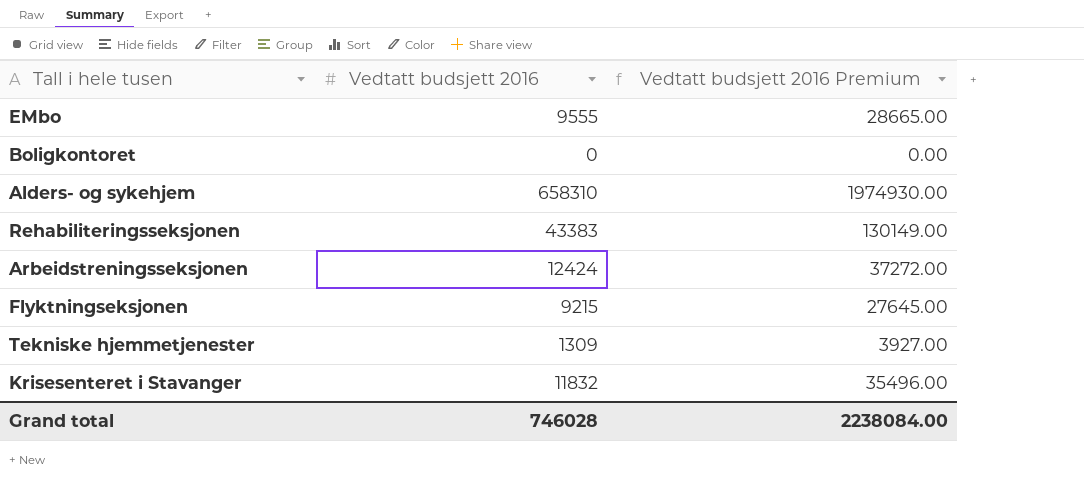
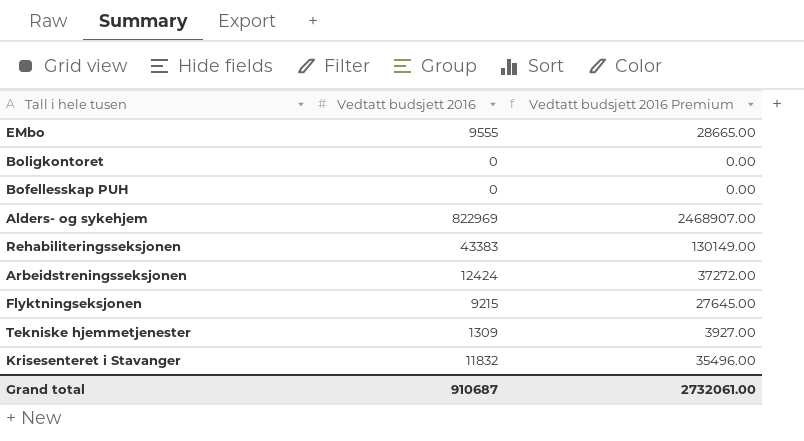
row Bofellesskap PUH: none -> 0 | 0.00
Alders- og sykehjem | Vedtatt budsjett 2016: 658310 -> 822969
Alders- og sykehjem | Vedtatt budsjett 2016 Premium: 1974930.00 -> 2468907.00
Grand total | Vedtatt budsjett 2016: 746028 -> 910687
Grand total | Vedtatt budsjett 2016 Premium: 2238084.00 -> 2732061.00

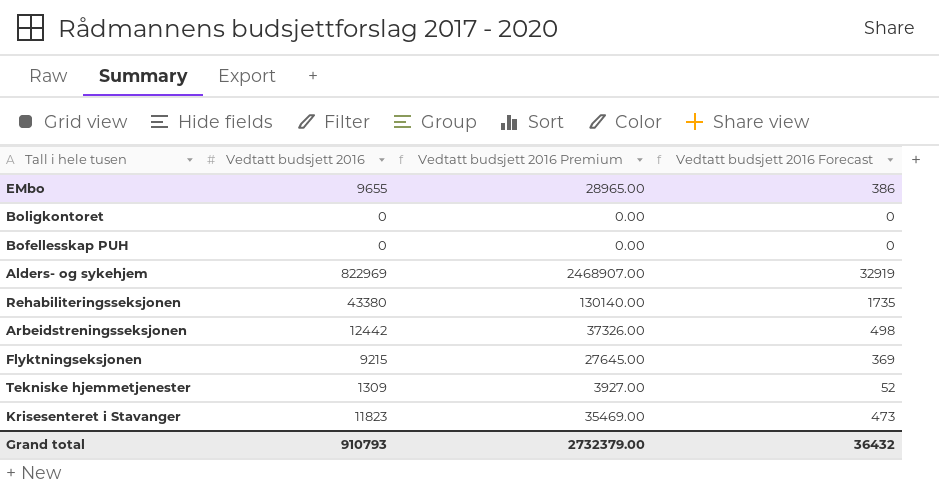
column Vedtatt budsjett 2016 Forecast | formula: none -> [Vedtatt budsjett 2016] * 0.04
EMbo | Vedtatt budsjett 2016: 9555 -> 9655
EMbo | Vedtatt budsjett 2016 Premium: 28665.00 -> 28965.00
Rehabiliteringsseksjonen | Vedtatt budsjett 2016: 43383 -> 43380
Rehabiliteringsseksjonen | Vedtatt budsjett 2016 Premium: 130149.00 -> 130140.00
Arbeidstreningsseksjonen | Vedtatt budsjett 2016: 12424 -> 12442
Arbeidstreningsseksjonen | Vedtatt budsjett 2016 Premium: 37272.00 -> 37326.00
Krisesenteret i Stavanger | Vedtatt budsjett 2016: 11832 -> 11823
Krisesenteret i Stavanger | Vedtatt budsjett 2016 Premium: 35496.00 -> 35469.00
Grand total | Vedtatt budsjett 2016: 910687 -> 910793
Grand total | Vedtatt budsjett 2016 Premium: 2732061.00 -> 2732379.00

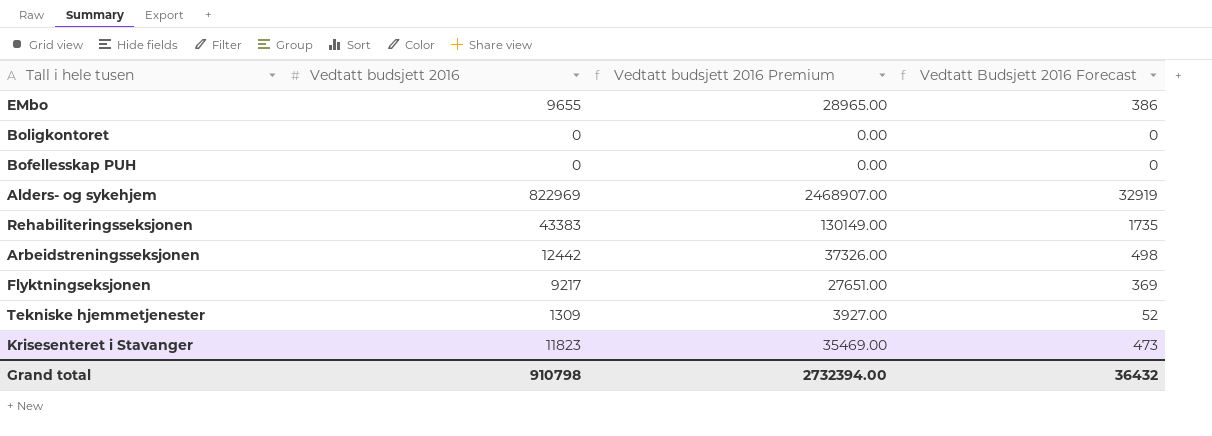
column name: Vedtatt budsjett 2016 Forecast -> Vedtatt Budsjett 2016 Forecast
Rehabiliteringsseksjonen | Vedtatt budsjett 2016: 43380 -> 43383
Rehabiliteringsseksjonen | Vedtatt budsjett 2016 Premium: 130140.00 -> 130149.00
Flyktningseksjonen | Vedtatt budsjett 2016: 9215 -> 9217
Flyktningseksjonen | Vedtatt budsjett 2016 Premium: 27645.00 -> 27651.00
Grand total | Vedtatt budsjett 2016: 910793 -> 910798
Grand total | Vedtatt budsjett 2016 Premium: 2732379.00 -> 2732394.00

